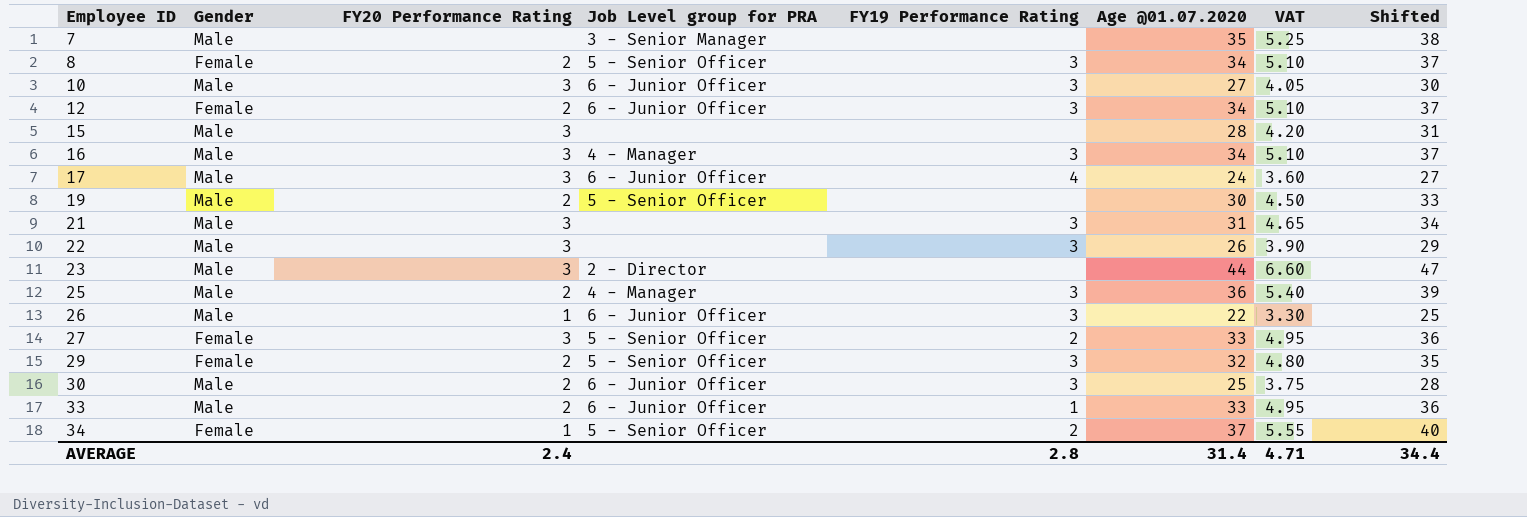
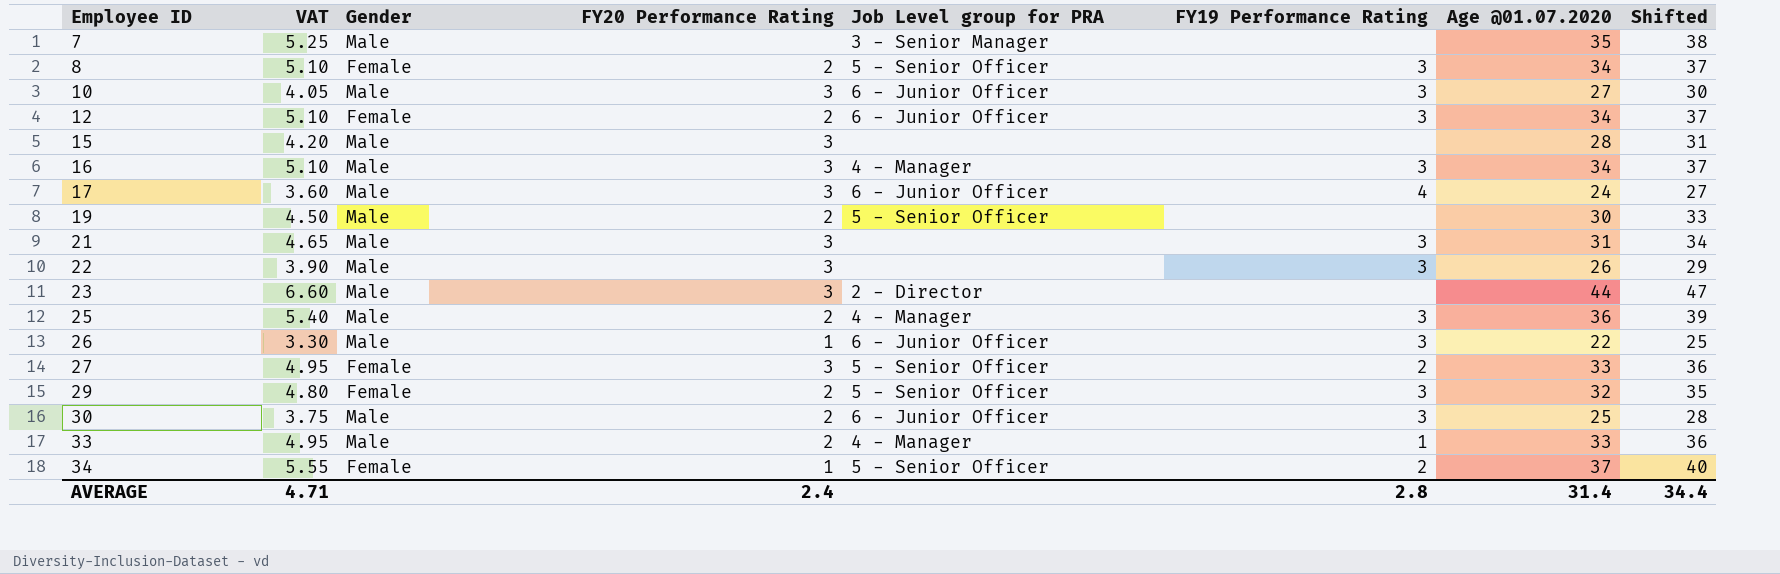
column VAT | position: 7 -> 2
33 | Job Level group for PRA: 6 - Junior Officer -> 4 - Manager

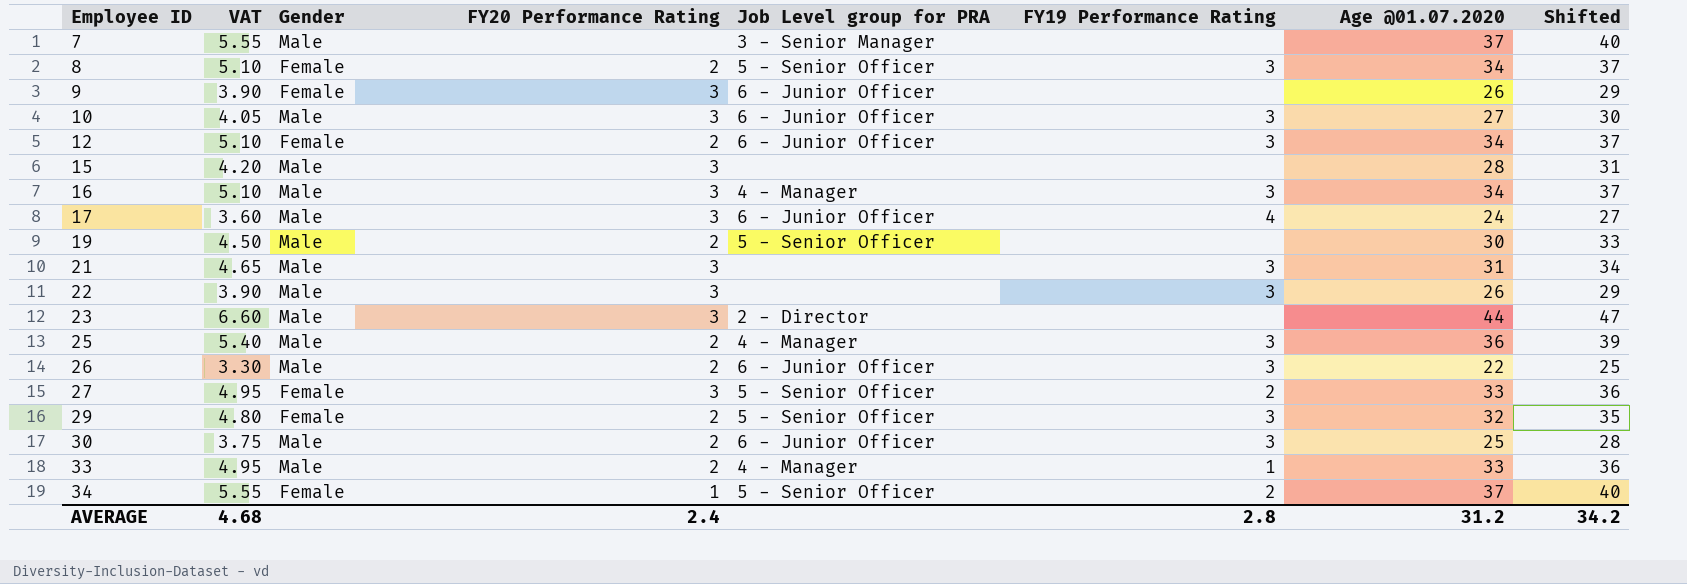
7 | VAT: 5.25 -> 5.55
7 | Age @01.07.2020: 35 -> 37
7 | Shifted: 38 -> 40
row 9: none -> 3.90 | Female | 3 | 6 - Junior Officer | none | 26 | 29
26 | FY20 Performance Rating: 1 -> 2
AVERAGE | VAT: 4.71 -> 4.68
AVERAGE | Age @01.07.2020: 31.4 -> 31.2
AVERAGE | Shifted: 34.4 -> 34.2

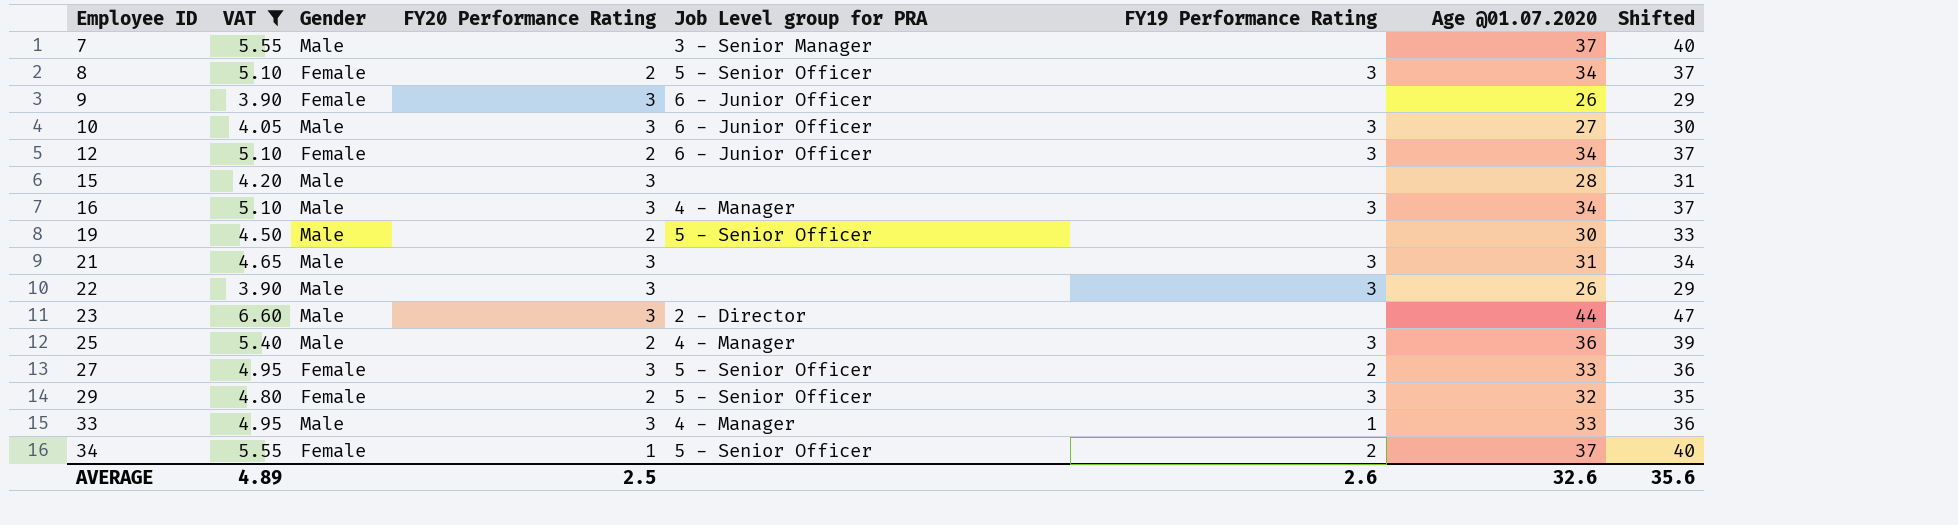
filter: none -> VAT >= 3.90
33 | FY20 Performance Rating: 2 -> 3
AVERAGE | VAT: 4.68 -> 4.89
AVERAGE | FY20 Performance Rating: 2.4 -> 2.5
AVERAGE | FY19 Performance Rating: 2.8 -> 2.6
AVERAGE | Age @01.07.2020: 31.2 -> 32.6
AVERAGE | Shifted: 34.2 -> 35.6

